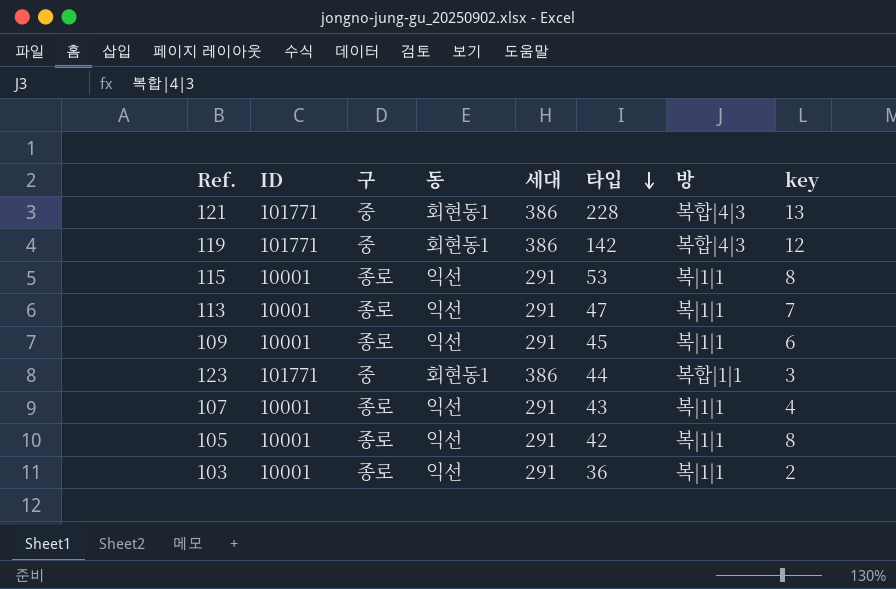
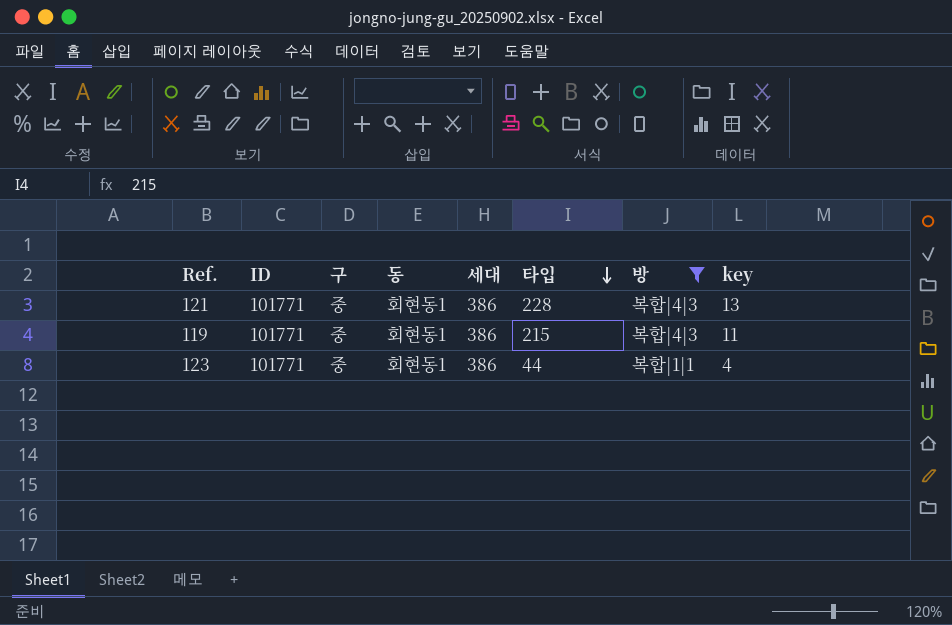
filter: none -> 방 != 복|1|1
119 | 타입: 142 -> 215
119 | key: 12 -> 11
123 | key: 3 -> 4

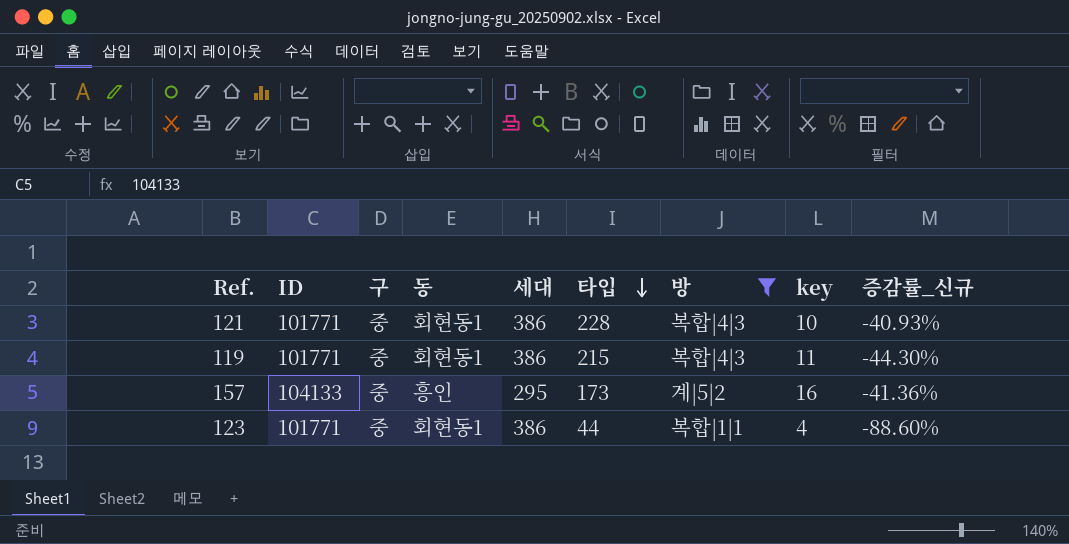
column 증감률_신규 | formula: none -> ([타입] - [세대]) / [세대]
121 | key: 13 -> 10
row 157: none -> 104133 | 중 | 흥인 | 295 | 173 | 계|5|2 | 16 | -41.36%

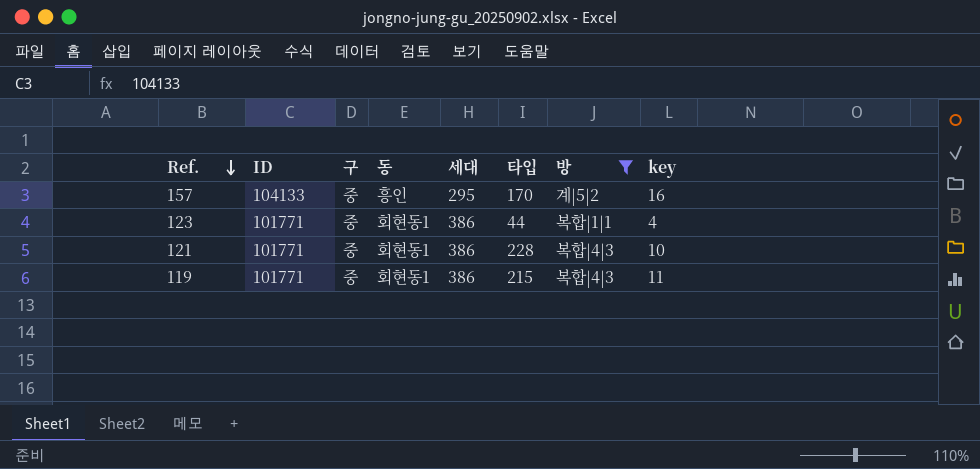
row order: 타입 descending -> Ref. descending
column 증감률_신규 | formula: ([타입] - [세대]) / [세대] -> none
157 | 타입: 173 -> 170

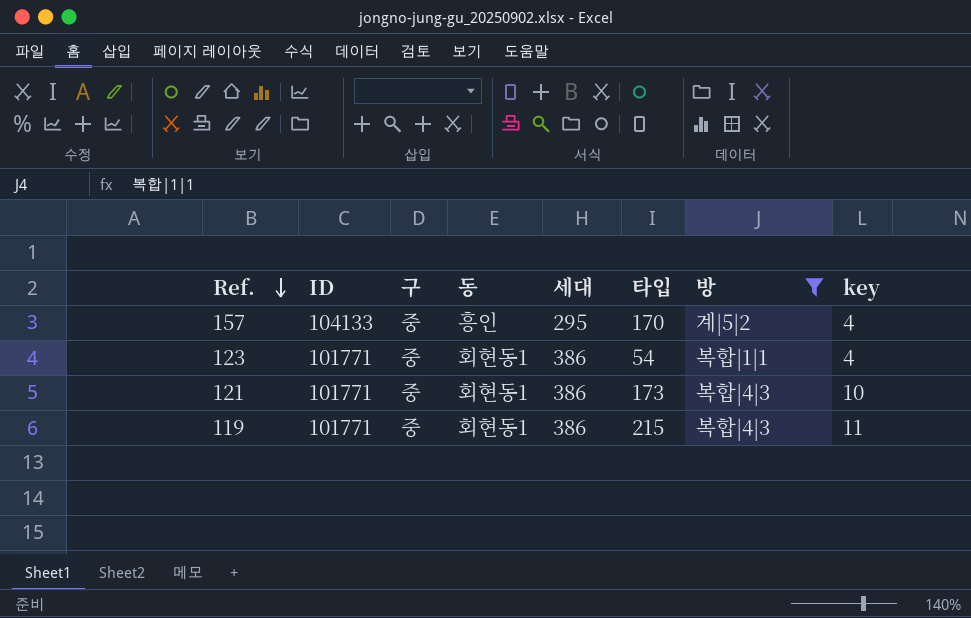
157 | key: 16 -> 4
123 | 타입: 44 -> 54
121 | 타입: 228 -> 173

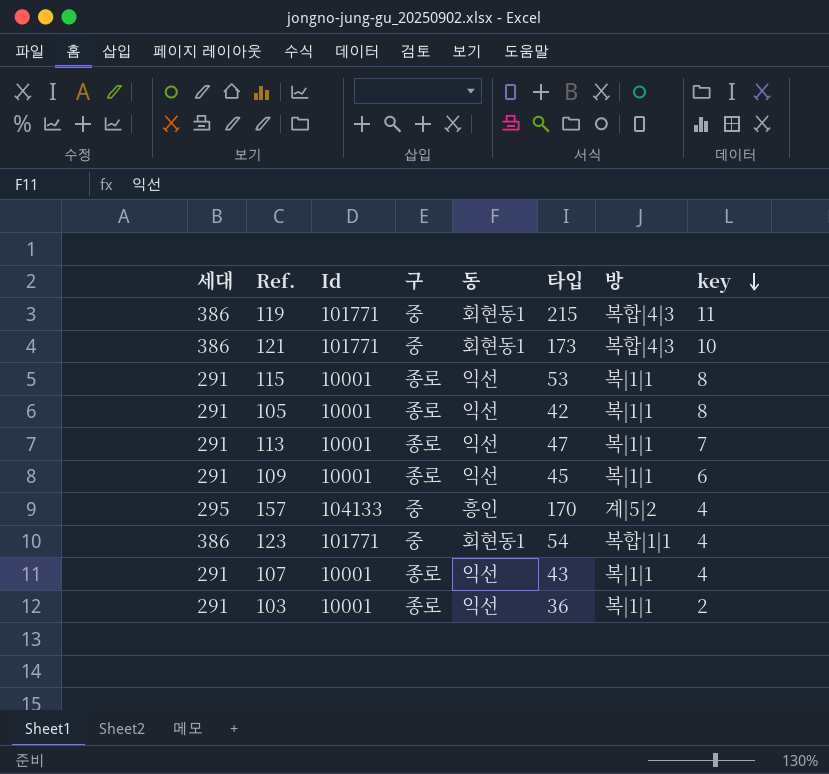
filter: 방 != 복|1|1 -> none
row order: Ref. descending -> key descending
column 세대 | position: 5 -> 1
column name: ID -> Id

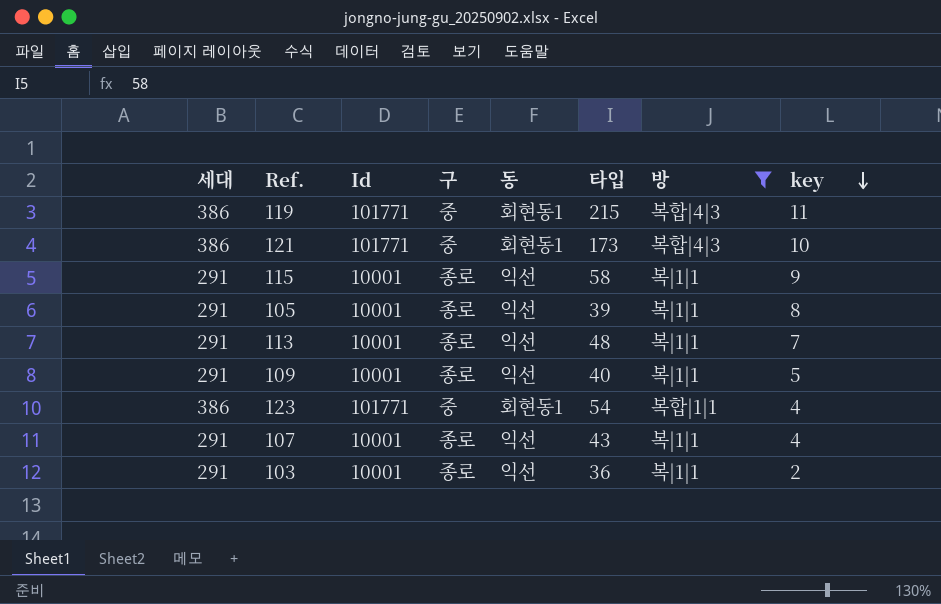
filter: none -> 방 != 계|5|2
115 | 타입: 53 -> 58
115 | key: 8 -> 9
105 | 타입: 42 -> 39
113 | 타입: 47 -> 48
109 | 타입: 45 -> 40
109 | key: 6 -> 5

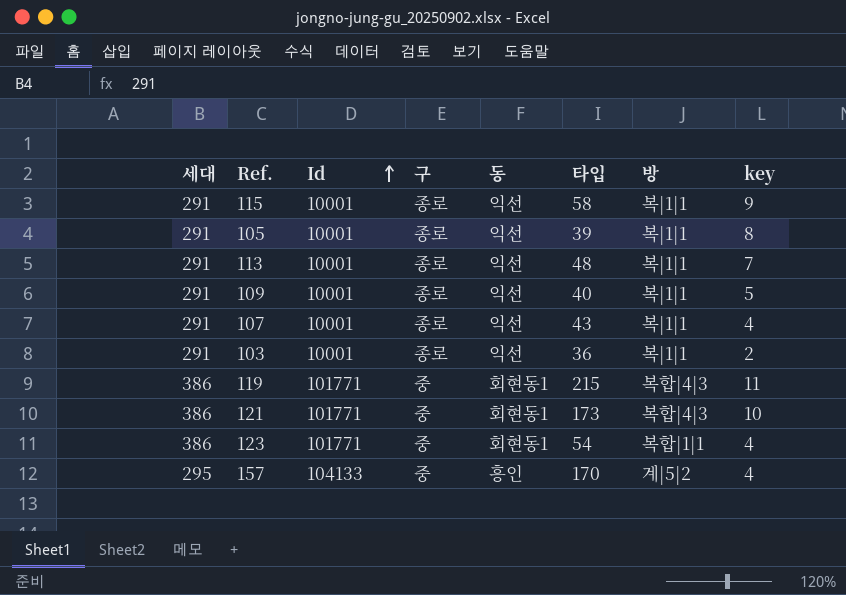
filter: 방 != 계|5|2 -> none
row order: key descending -> Id ascending

